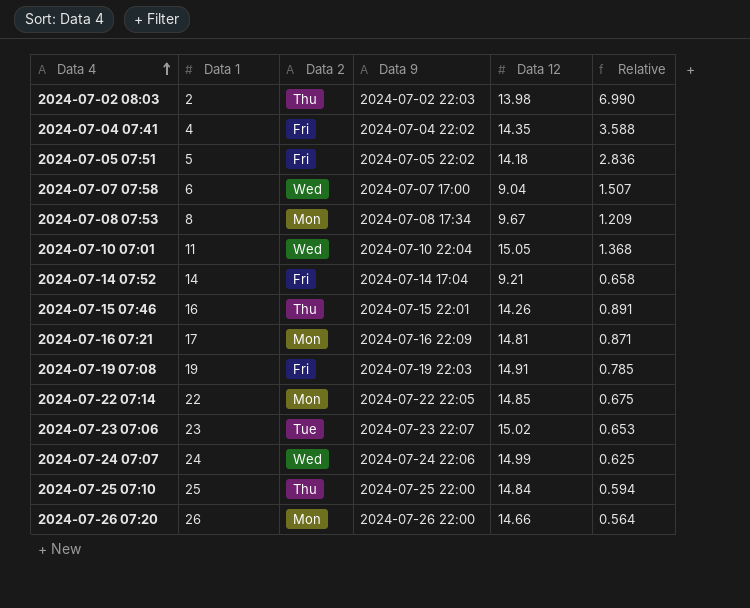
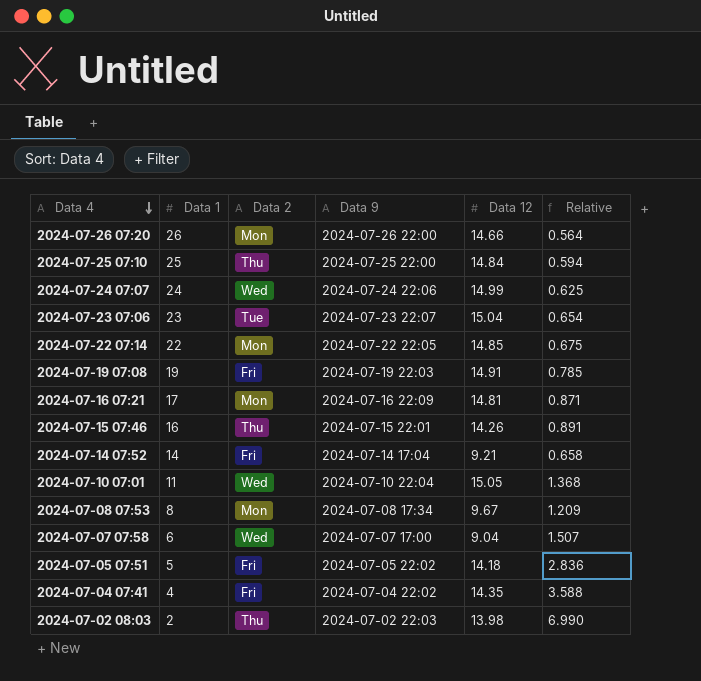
row order: Data 4 ascending -> Data 4 descending
2024-07-23 07:06 | Data 12: 15.02 -> 15.04
2024-07-23 07:06 | Relative: 0.653 -> 0.654

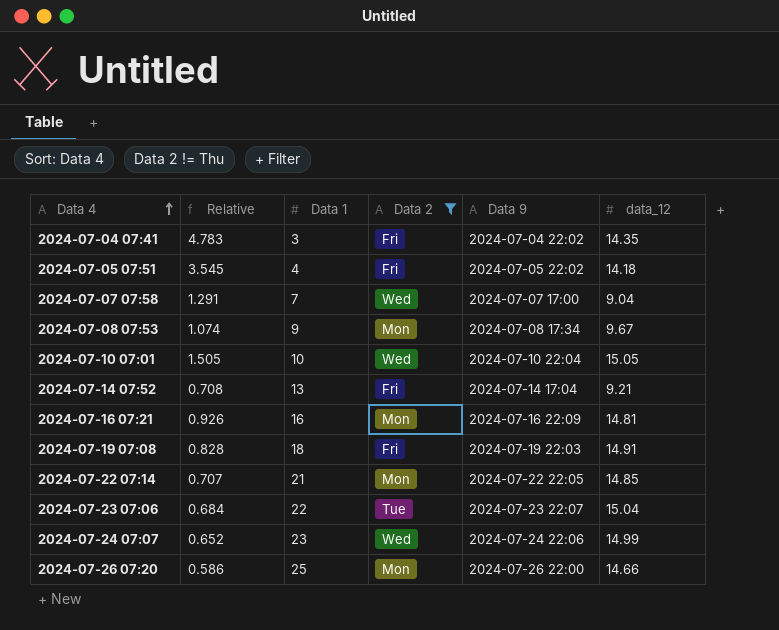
filter: none -> Data 2 != Thu
row order: Data 4 descending -> Data 4 ascending
column Relative | position: 6 -> 2
column name: Data 12 -> data_12
2024-07-04 07:41 | Relative: 3.588 -> 4.783
2024-07-04 07:41 | Data 1: 4 -> 3
2024-07-05 07:51 | Relative: 2.836 -> 3.545
2024-07-05 07:51 | Data 1: 5 -> 4
2024-07-07 07:58 | Relative: 1.507 -> 1.291
2024-07-07 07:58 | Data 1: 6 -> 7
2024-07-08 07:53 | Relative: 1.209 -> 1.074
2024-07-08 07:53 | Data 1: 8 -> 9
2024-07-10 07:01 | Relative: 1.368 -> 1.505
2024-07-10 07:01 | Data 1: 11 -> 10
2024-07-14 07:52 | Relative: 0.658 -> 0.708
2024-07-14 07:52 | Data 1: 14 -> 13
2024-07-16 07:21 | Relative: 0.871 -> 0.926
2024-07-16 07:21 | Data 1: 17 -> 16
2024-07-19 07:08 | Relative: 0.785 -> 0.828
2024-07-19 07:08 | Data 1: 19 -> 18
2024-07-22 07:14 | Relative: 0.675 -> 0.707
2024-07-22 07:14 | Data 1: 22 -> 21
2024-07-23 07:06 | Relative: 0.654 -> 0.684
2024-07-23 07:06 | Data 1: 23 -> 22
2024-07-24 07:07 | Relative: 0.625 -> 0.652
2024-07-24 07:07 | Data 1: 24 -> 23
2024-07-26 07:20 | Relative: 0.564 -> 0.586
2024-07-26 07:20 | Data 1: 26 -> 25

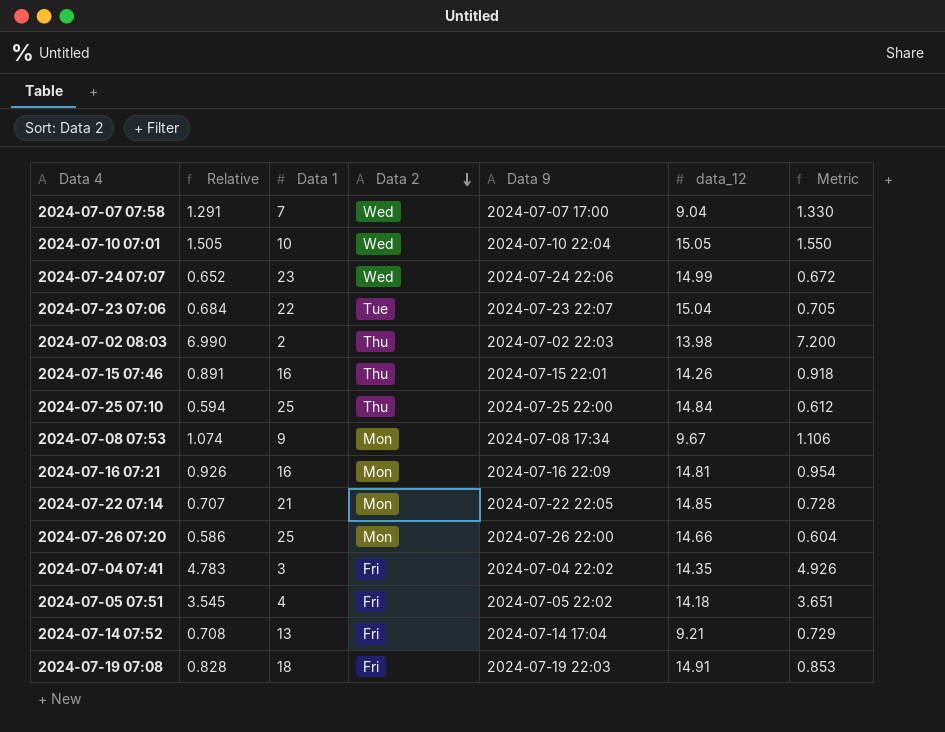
filter: Data 2 != Thu -> none
row order: Data 4 ascending -> Data 2 descending
column Metric | formula: none -> [Relative] * 1.03

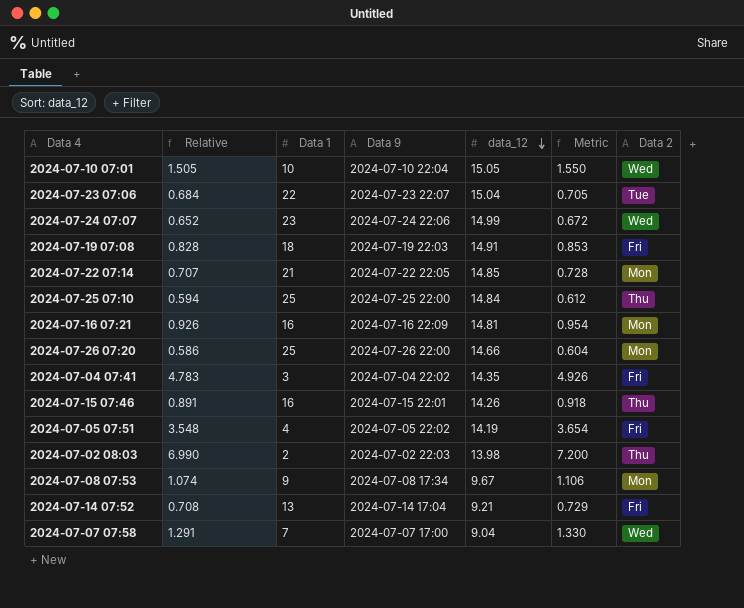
row order: Data 2 descending -> data_12 descending
column Data 2 | position: 4 -> 7
2024-07-05 07:51 | Relative: 3.545 -> 3.548
2024-07-05 07:51 | data_12: 14.18 -> 14.19
2024-07-05 07:51 | Metric: 3.651 -> 3.654

